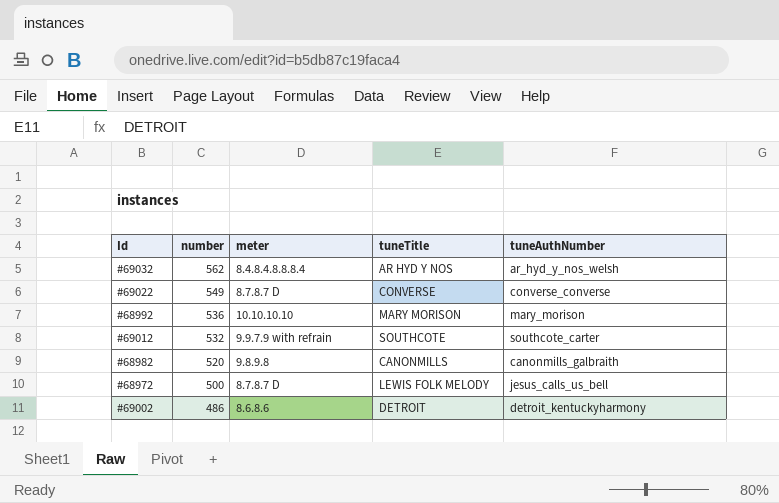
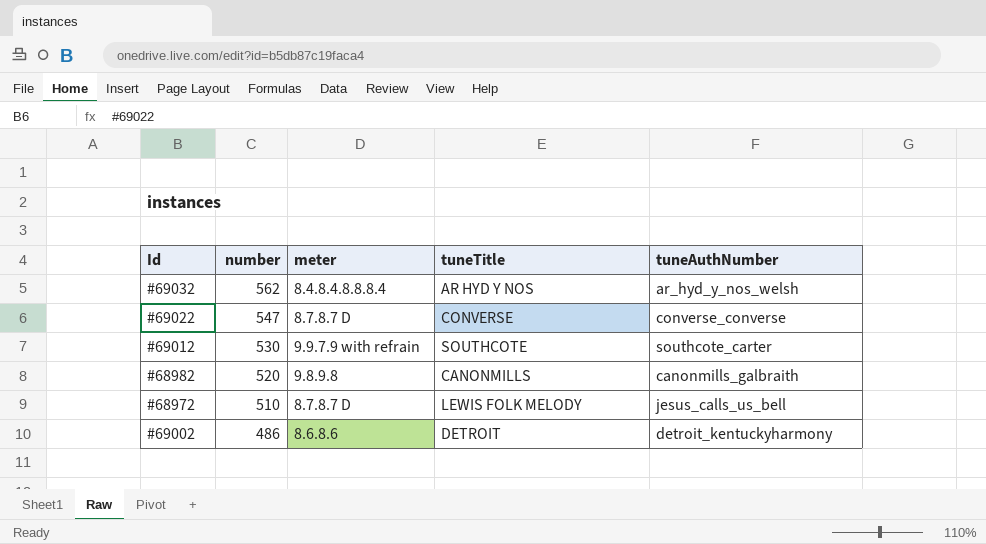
row #68992: 536 | 10.10.10.10 | MARY MORISON | mary_morison -> none
#69022 | number: 549 -> 547
#69012 | number: 532 -> 530
#68972 | number: 500 -> 510

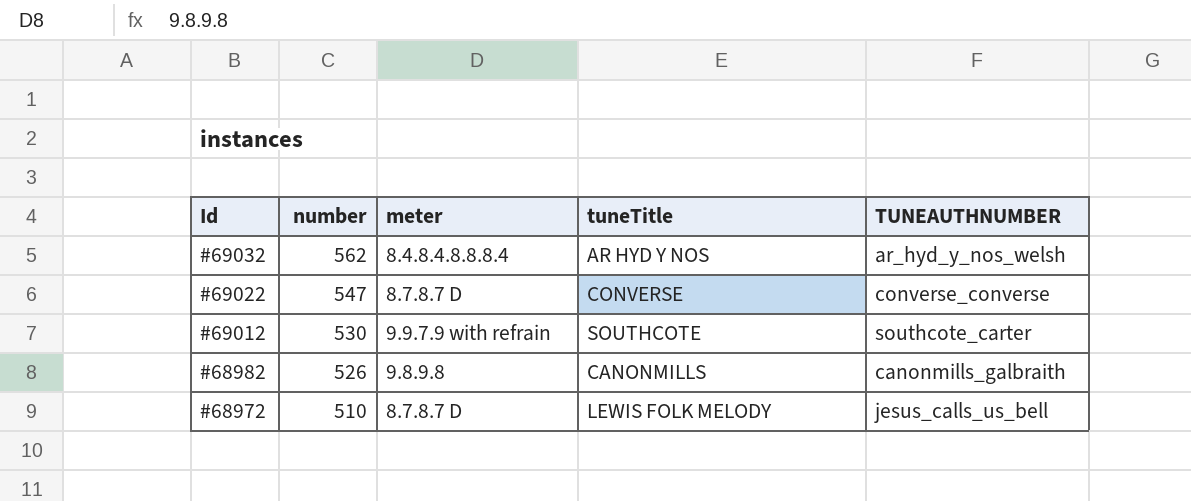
column name: tuneAuthNumber -> TUNEAUTHNUMBER
row #69002: 486 | 8.6.8.6 | DETROIT | detroit_kentuckyharmony -> none
#68982 | number: 520 -> 526

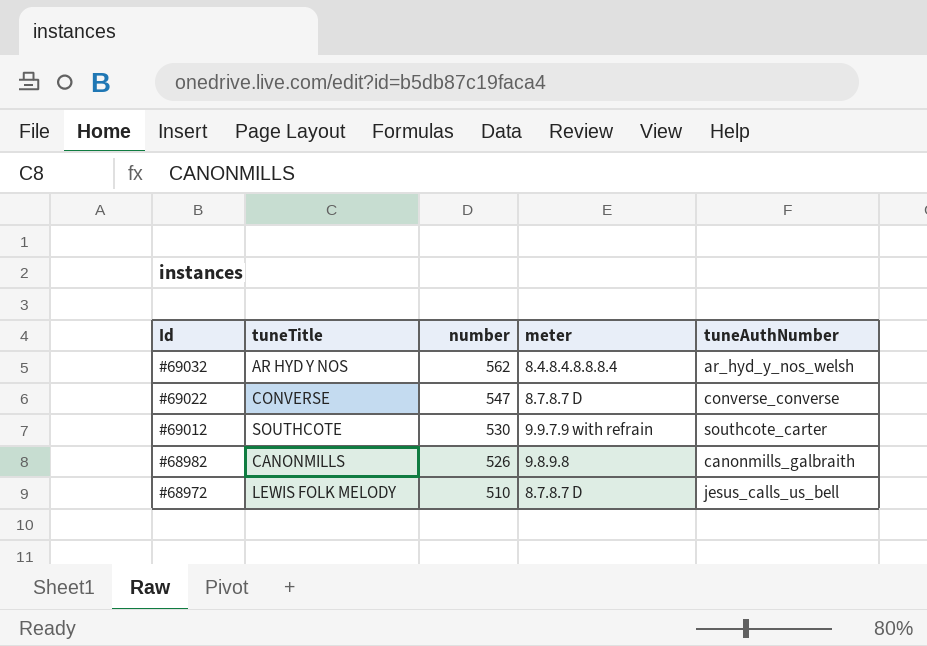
column tuneTitle | position: 4 -> 2
column name: TUNEAUTHNUMBER -> tuneAuthNumber

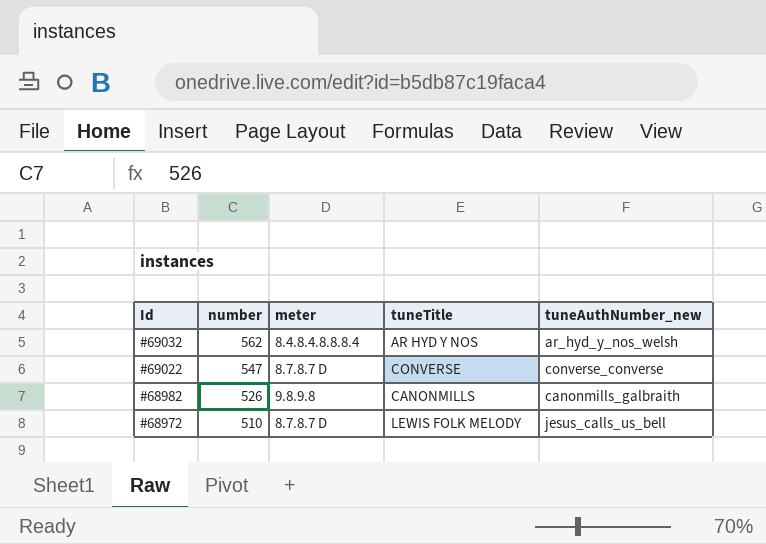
column tuneTitle | position: 2 -> 4
column name: tuneAuthNumber -> tuneAuthNumber_new
row #69012: SOUTHCOTE | 530 | 9.9.7.9 with refrain | southcote_carter -> none

